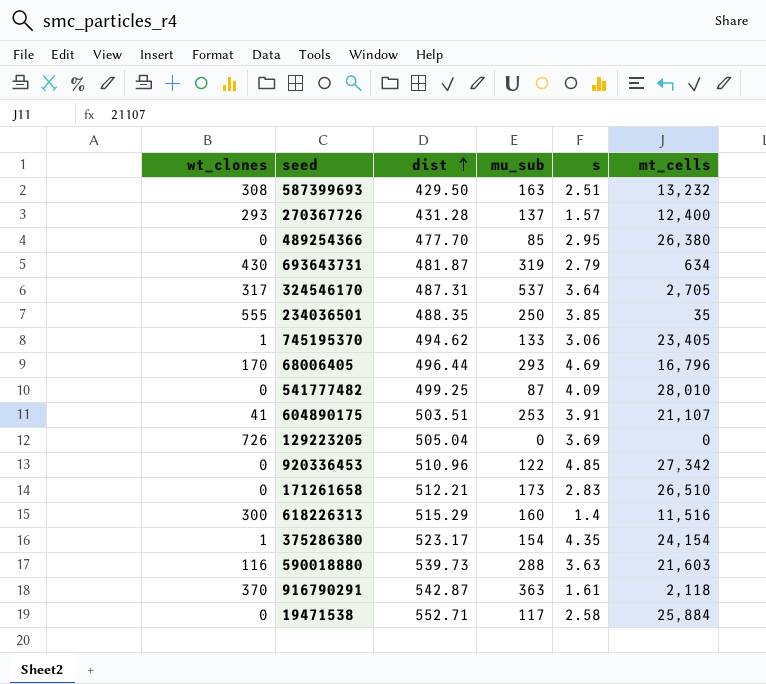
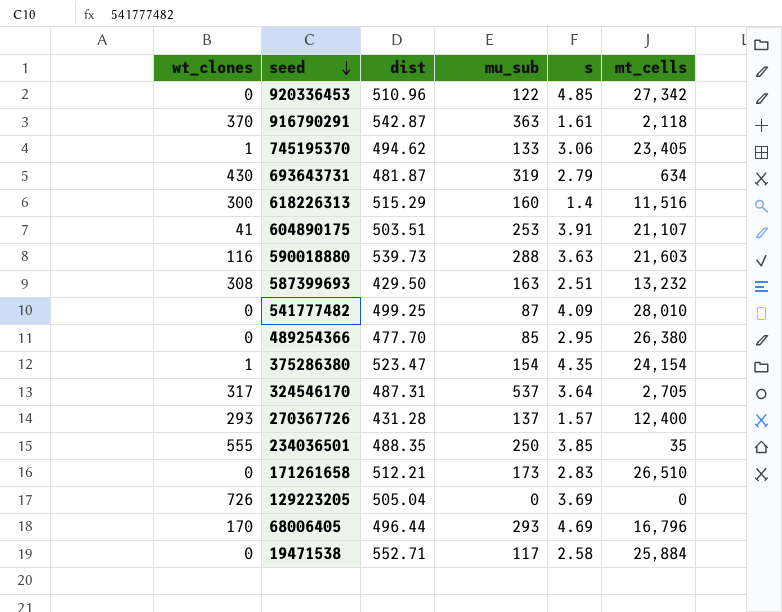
row order: dist ascending -> seed descending
375286380 | dist: 523.17 -> 523.47

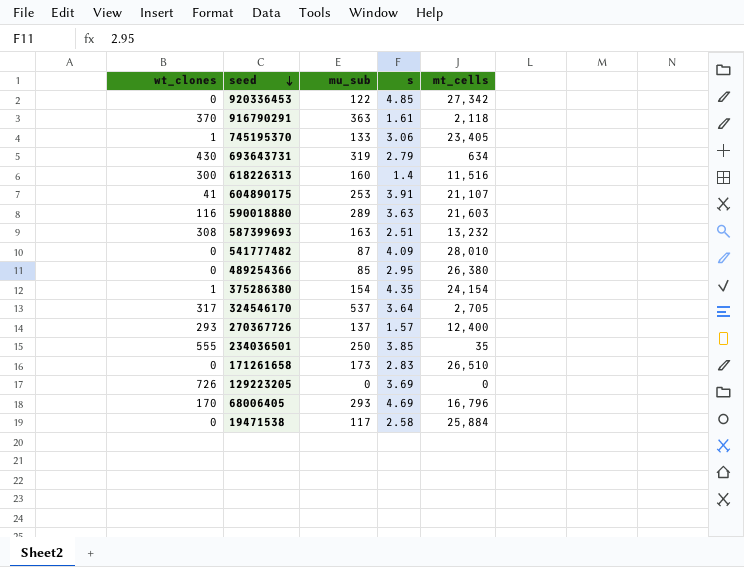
column dist | position: 3 -> none
590018880 | mu_sub: 288 -> 289

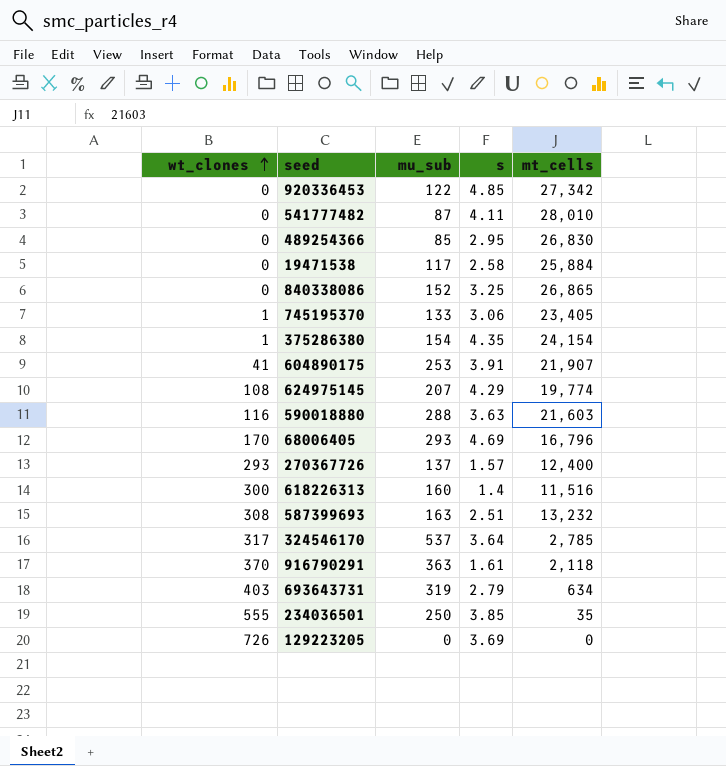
row order: seed descending -> wt_clones ascending
row 171261658: 0 | 173 | 2.83 | 26,510 -> none
541777482 | s: 4.09 -> 4.11
489254366 | mt_cells: 26,380 -> 26,830
row 840338086: none -> 0 | 152 | 3.25 | 26,865
604890175 | mt_cells: 21,107 -> 21,907
row 624975145: none -> 108 | 207 | 4.29 | 19,774
590018880 | mu_sub: 289 -> 288
324546170 | mt_cells: 2,705 -> 2,785
693643731 | wt_clones: 430 -> 403

